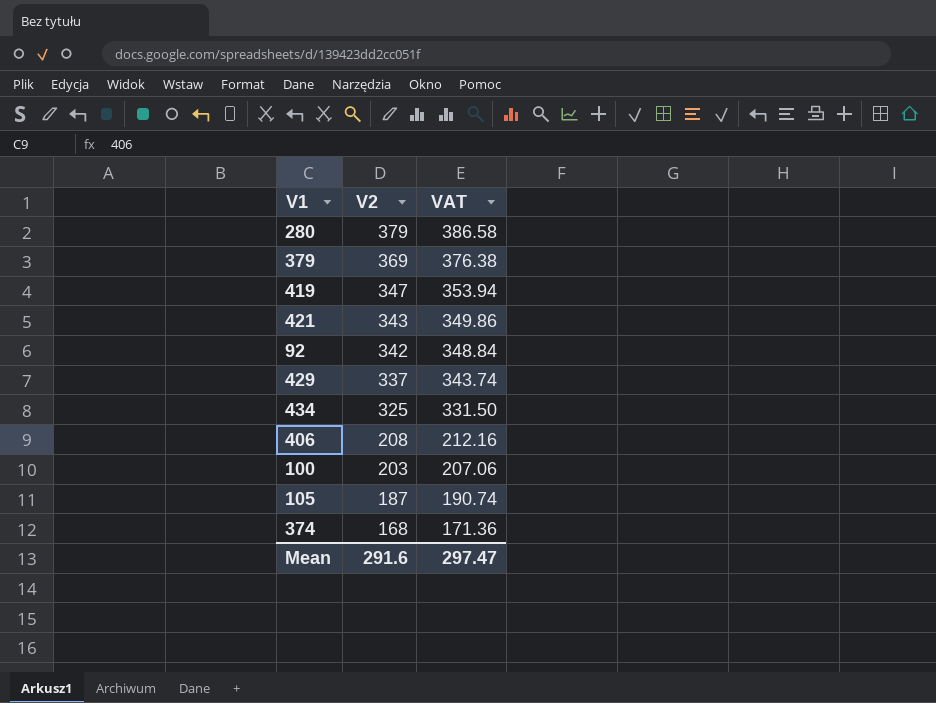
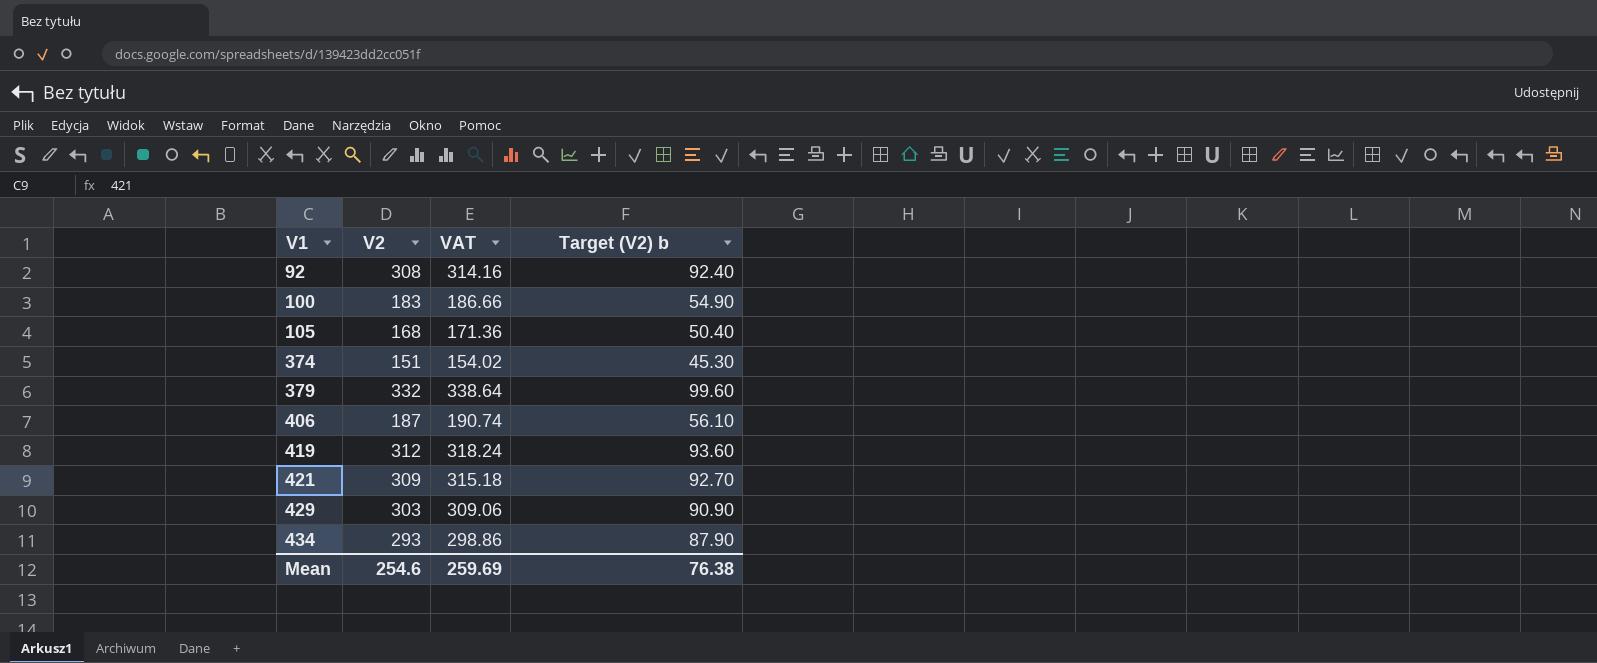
row order: V2 descending -> V1 ascending
column Target (V2) b | formula: none -> [V2] * 0.3
row 280: 379 | 386.58 -> none
92 | V2: 342 -> 308
92 | VAT: 348.84 -> 314.16
100 | V2: 203 -> 183
100 | VAT: 207.06 -> 186.66
105 | V2: 187 -> 168
105 | VAT: 190.74 -> 171.36
374 | V2: 168 -> 151
374 | VAT: 171.36 -> 154.02
379 | V2: 369 -> 332
379 | VAT: 376.38 -> 338.64
406 | V2: 208 -> 187
406 | VAT: 212.16 -> 190.74
419 | V2: 347 -> 312
419 | VAT: 353.94 -> 318.24
421 | V2: 343 -> 309
421 | VAT: 349.86 -> 315.18
429 | V2: 337 -> 303
429 | VAT: 343.74 -> 309.06
434 | V2: 325 -> 293
434 | VAT: 331.50 -> 298.86
Mean | V2: 291.6 -> 254.6
Mean | VAT: 297.47 -> 259.69

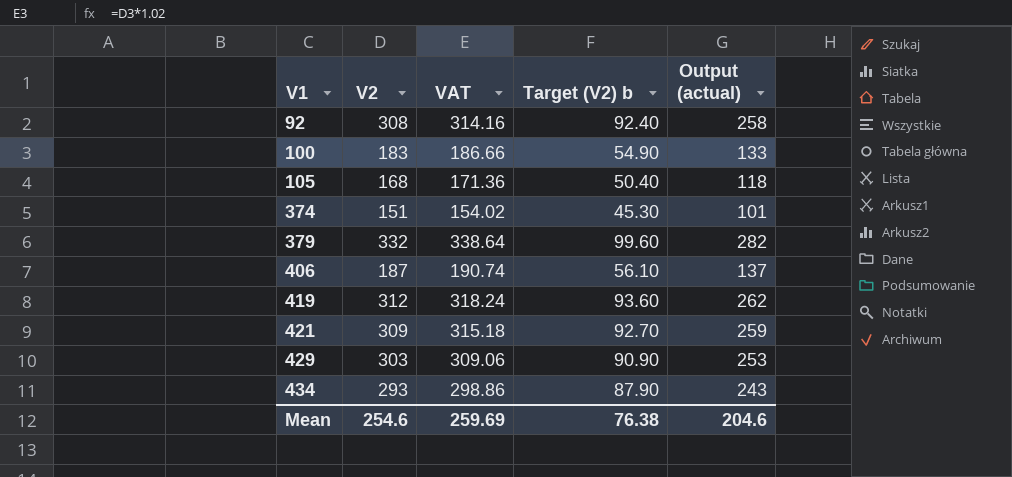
column Output (actual) | formula: none -> [V2] - 50

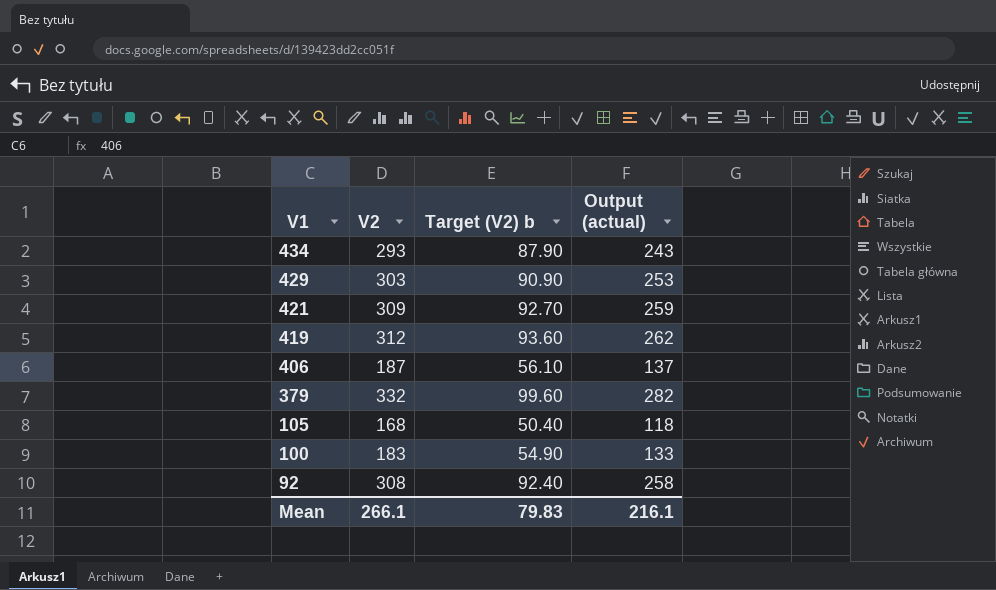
row order: V1 ascending -> V1 descending
column VAT | formula: [V2] * 1.02 -> none
row 374: 151 | 154.02 | 45.30 | 101 -> none
Mean | V2: 254.6 -> 266.1
Mean | Target (V2) b: 76.38 -> 79.83
Mean | Output (actual): 204.6 -> 216.1

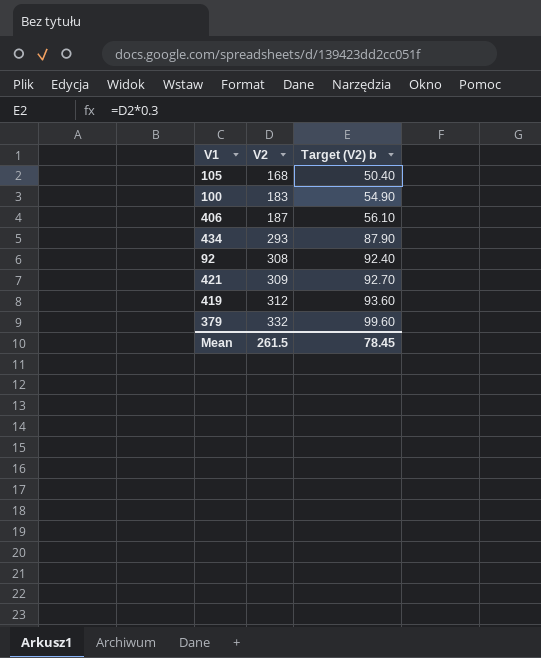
row order: V1 descending -> V2 ascending
column Output (actual) | formula: [V2] - 50 -> none
row 429: 303 | 90.90 | 253 -> none
Mean | V2: 266.1 -> 261.5
Mean | Target (V2) b: 79.83 -> 78.45

